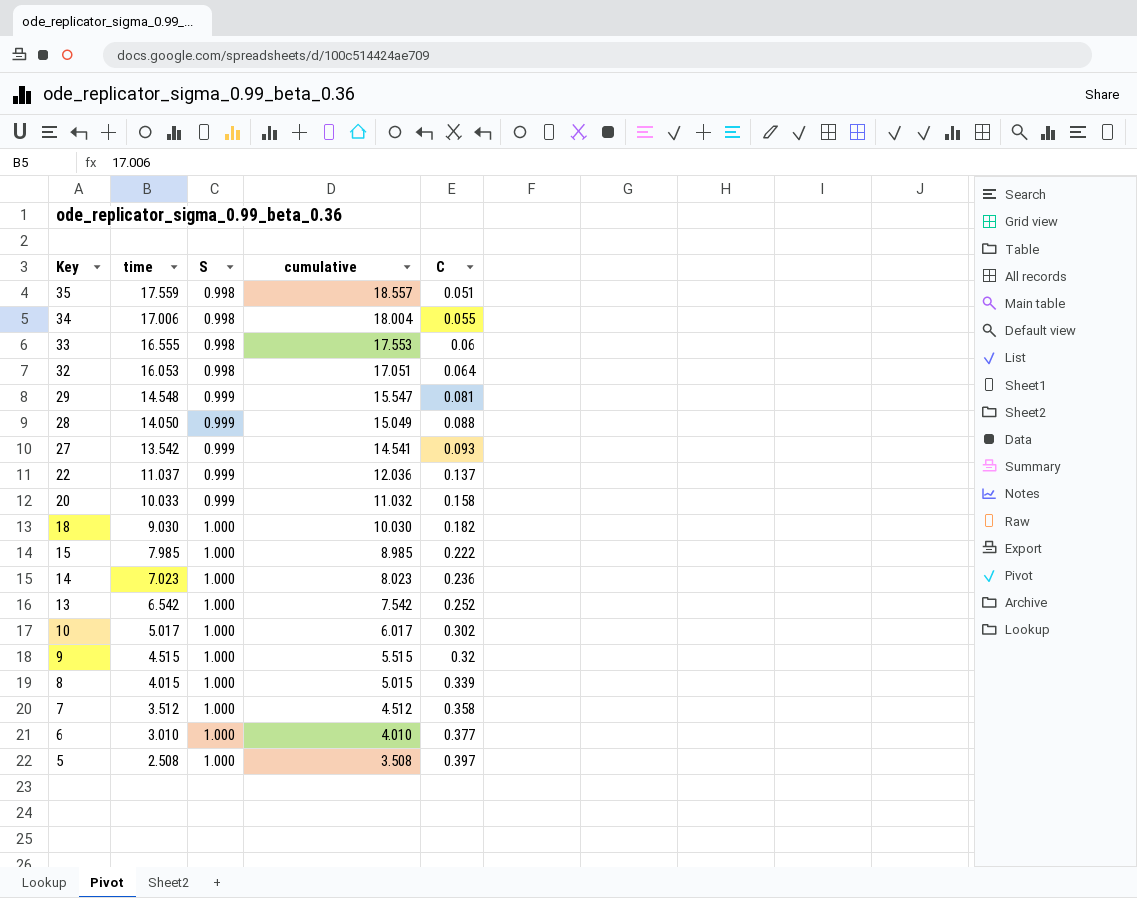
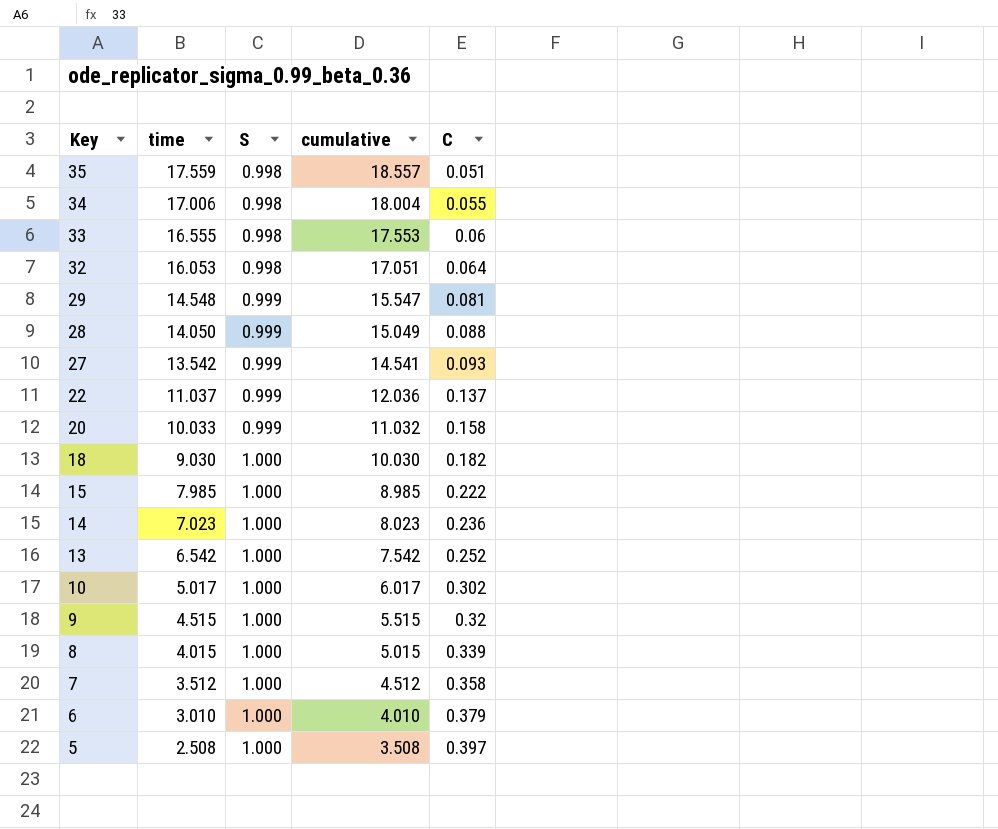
6 | C: 0.377 -> 0.379

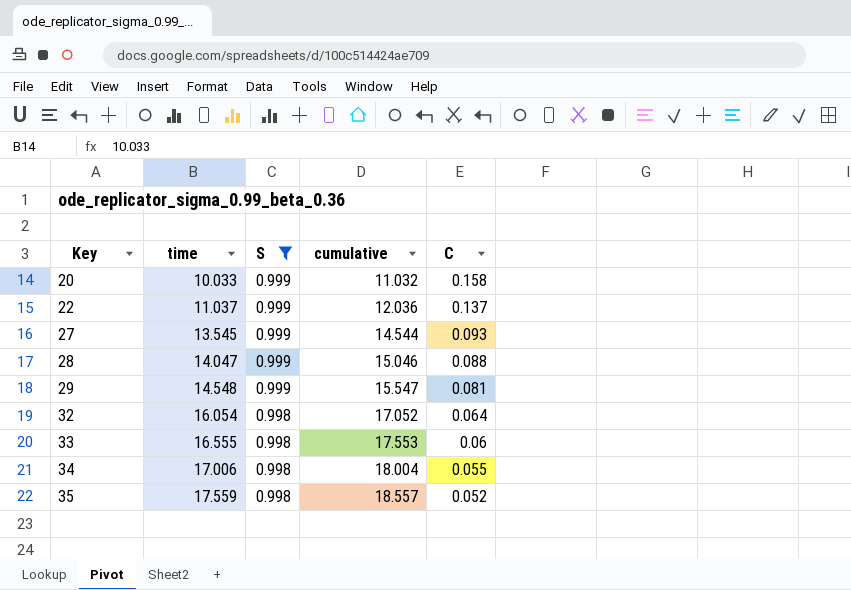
filter: none -> S != 1.000
row order: Key descending -> Key ascending
27 | time: 13.542 -> 13.545
27 | cumulative: 14.541 -> 14.544
28 | time: 14.050 -> 14.047
28 | cumulative: 15.049 -> 15.046
32 | time: 16.053 -> 16.054
32 | cumulative: 17.051 -> 17.052
35 | C: 0.051 -> 0.052

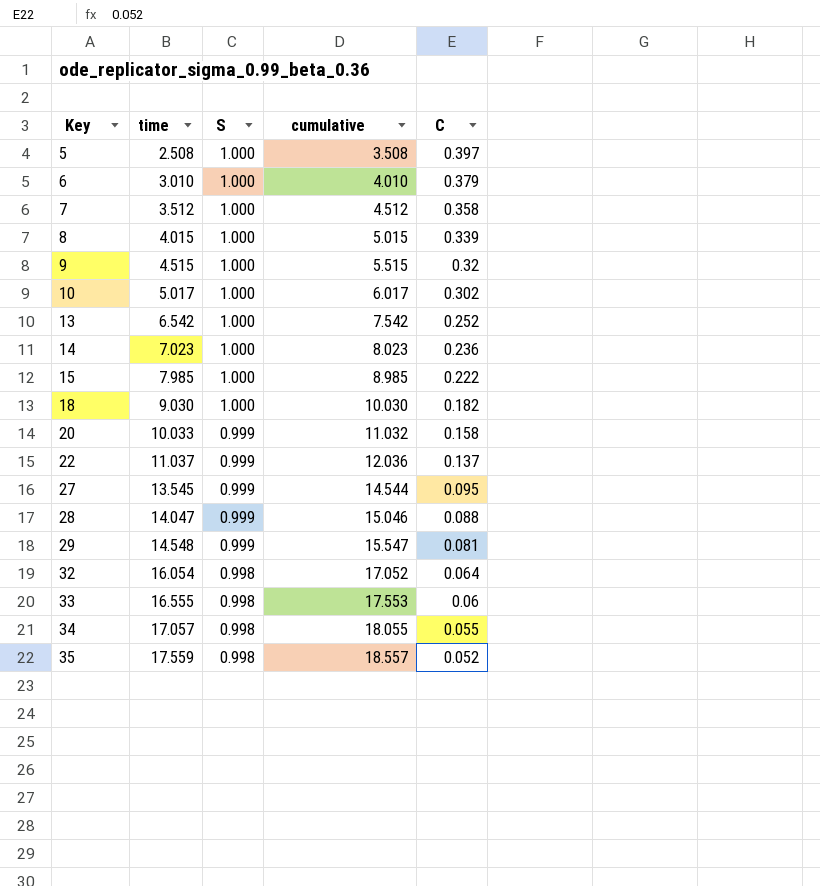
filter: S != 1.000 -> none
27 | C: 0.093 -> 0.095
34 | time: 17.006 -> 17.057
34 | cumulative: 18.004 -> 18.055

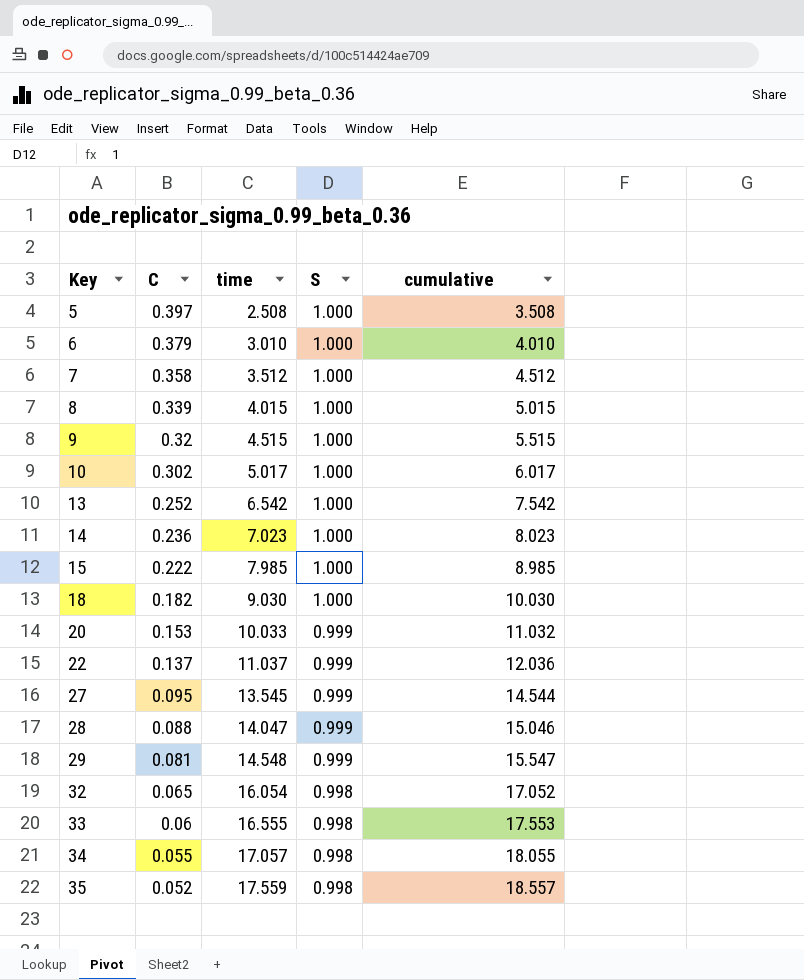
column C | position: 5 -> 2
20 | C: 0.158 -> 0.153
32 | C: 0.064 -> 0.065

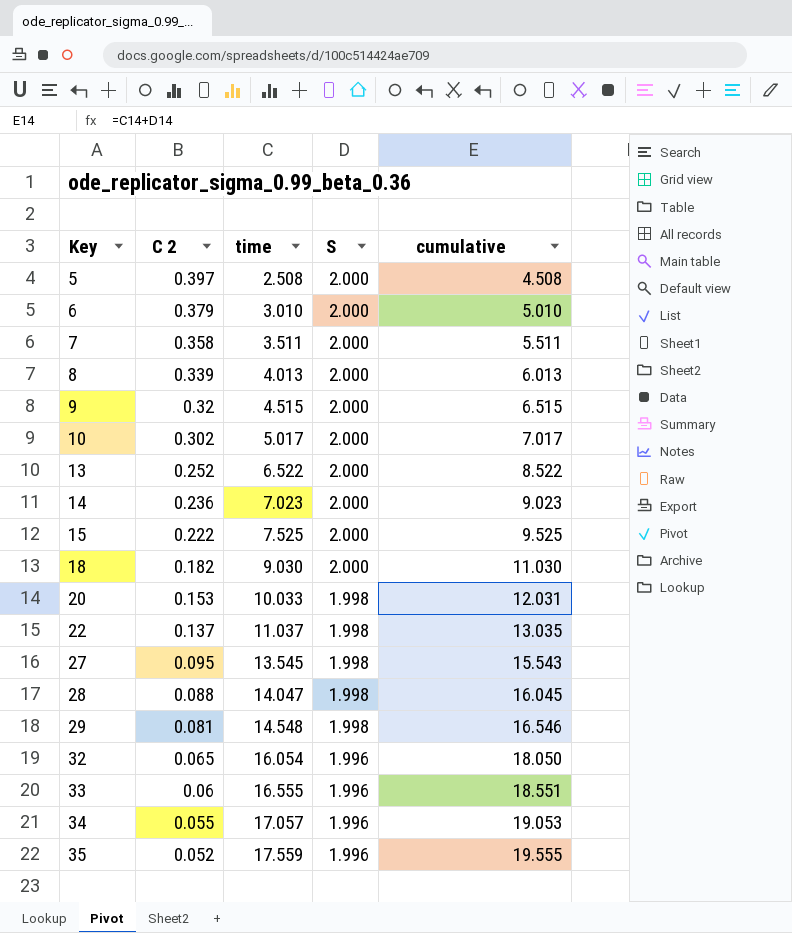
column name: C -> C 2
5 | S: 1.000 -> 2.000
5 | cumulative: 3.508 -> 4.508
6 | S: 1.000 -> 2.000
6 | cumulative: 4.010 -> 5.010
7 | time: 3.512 -> 3.511
7 | S: 1.000 -> 2.000
7 | cumulative: 4.512 -> 5.511
8 | time: 4.015 -> 4.013
8 | S: 1.000 -> 2.000
8 | cumulative: 5.015 -> 6.013
9 | S: 1.000 -> 2.000
9 | cumulative: 5.515 -> 6.515
10 | S: 1.000 -> 2.000
10 | cumulative: 6.017 -> 7.017
13 | time: 6.542 -> 6.522
13 | S: 1.000 -> 2.000
13 | cumulative: 7.542 -> 8.522
14 | S: 1.000 -> 2.000
14 | cumulative: 8.023 -> 9.023
15 | time: 7.985 -> 7.525
15 | S: 1.000 -> 2.000
15 | cumulative: 8.985 -> 9.525
18 | S: 1.000 -> 2.000
18 | cumulative: 10.030 -> 11.030
20 | S: 0.999 -> 1.998
20 | cumulative: 11.032 -> 12.031
22 | S: 0.999 -> 1.998
22 | cumulative: 12.036 -> 13.035
27 | S: 0.999 -> 1.998
27 | cumulative: 14.544 -> 15.543
28 | S: 0.999 -> 1.998
28 | cumulative: 15.046 -> 16.045
29 | S: 0.999 -> 1.998
29 | cumulative: 15.547 -> 16.546
32 | S: 0.998 -> 1.996
32 | cumulative: 17.052 -> 18.050
33 | S: 0.998 -> 1.996
33 | cumulative: 17.553 -> 18.551
34 | S: 0.998 -> 1.996
34 | cumulative: 18.055 -> 19.053
35 | S: 0.998 -> 1.996
35 | cumulative: 18.557 -> 19.555

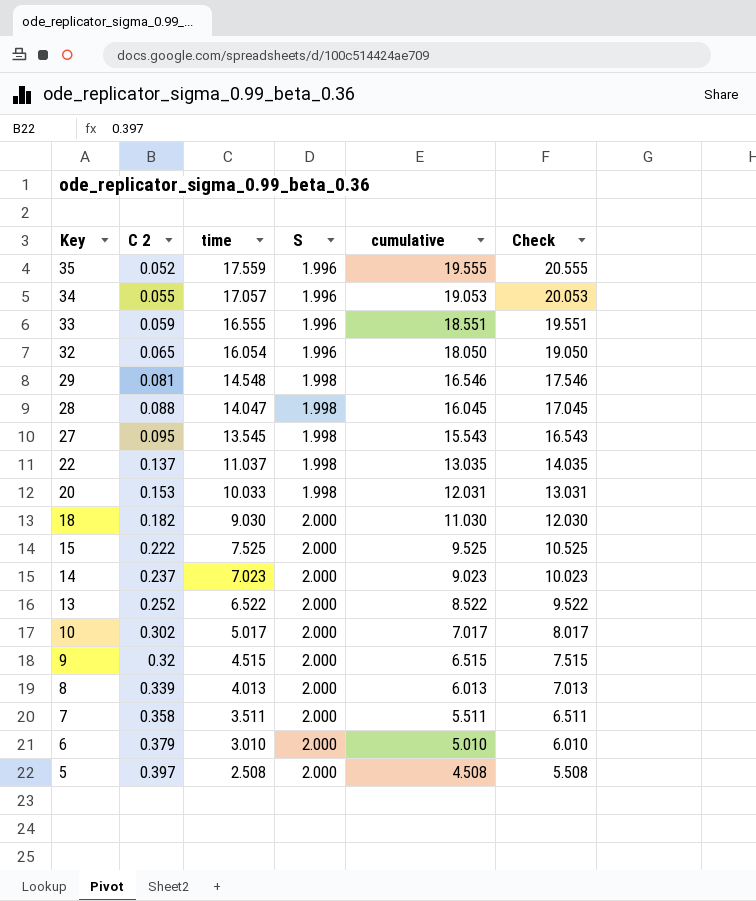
row order: Key ascending -> Key descending
column Check | formula: none -> [cumulative] + 1
33 | C 2: 0.06 -> 0.059
14 | C 2: 0.236 -> 0.237

